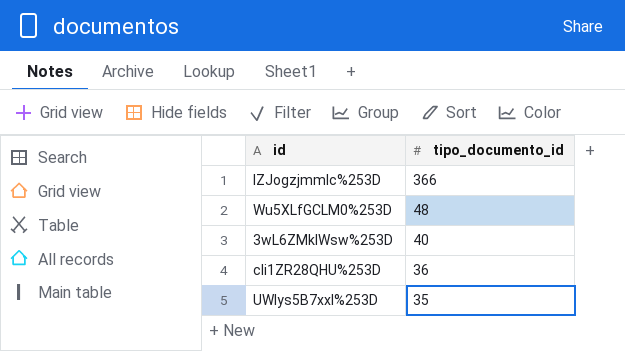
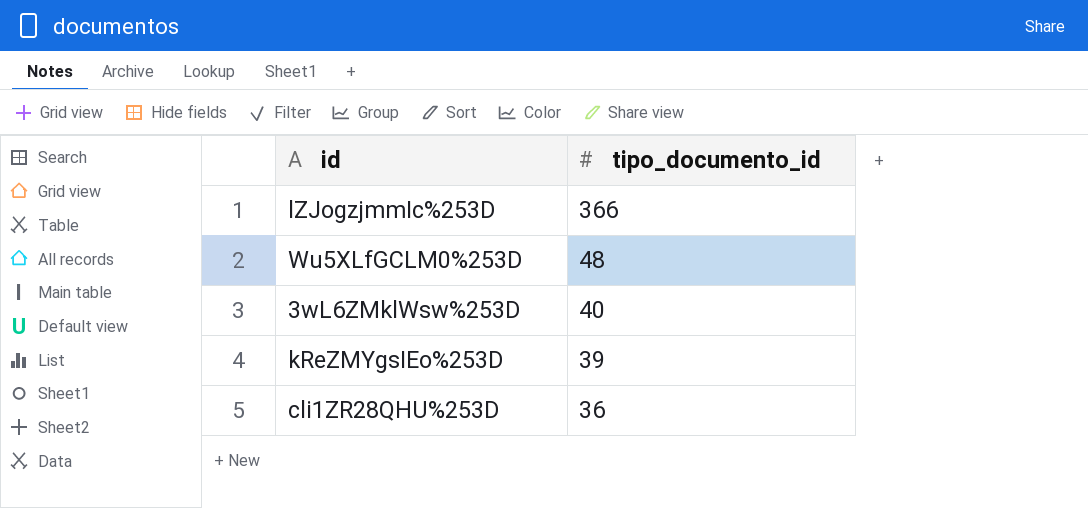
row UWIys5B7xxI%253D: 35 -> none
row kReZMYgsIEo%253D: none -> 39

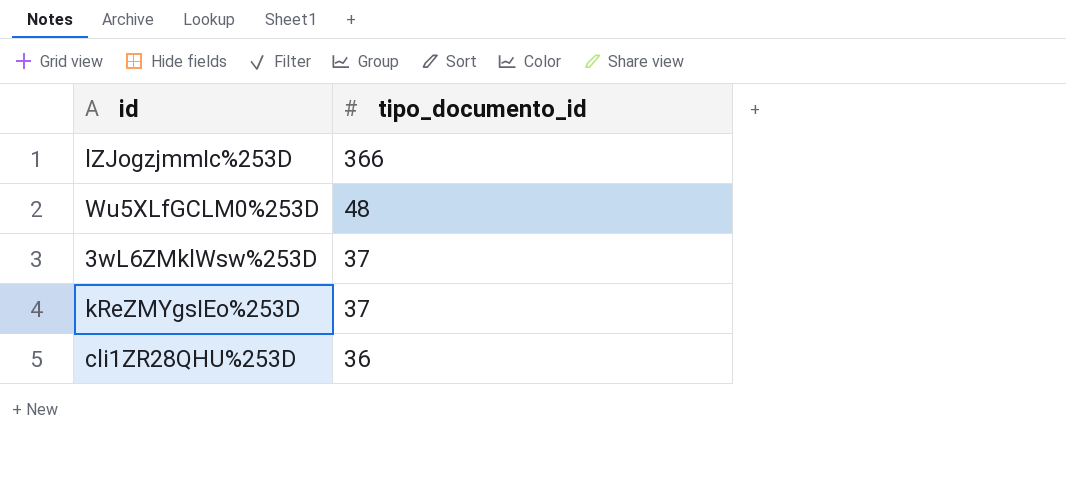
3wL6ZMklWsw%253D | tipo_documento_id: 40 -> 37
kReZMYgsIEo%253D | tipo_documento_id: 39 -> 37

